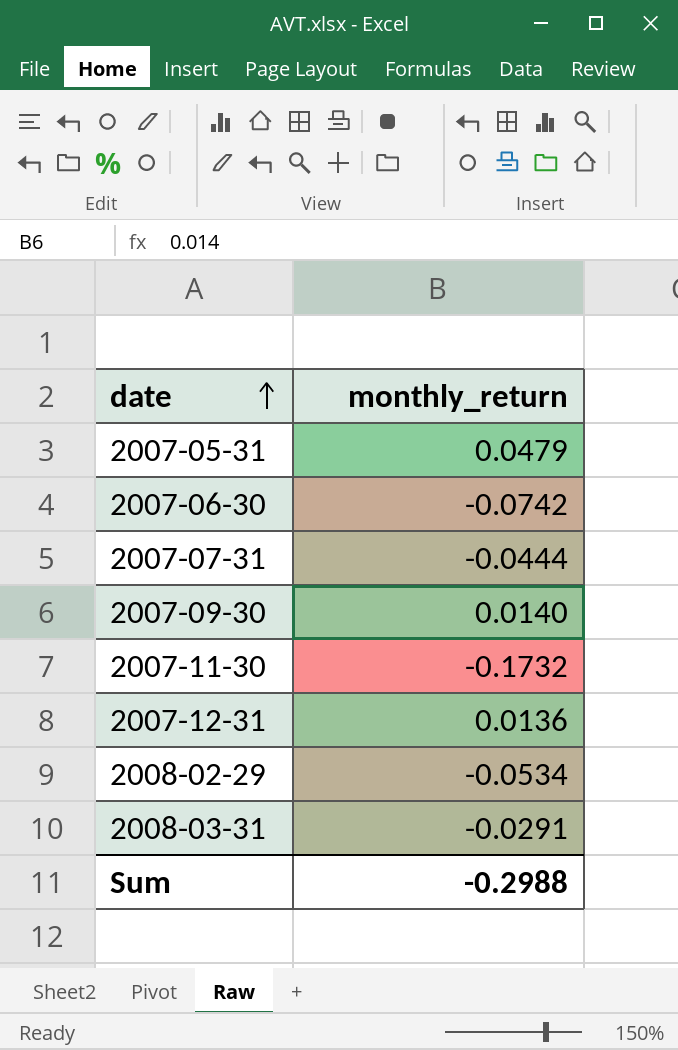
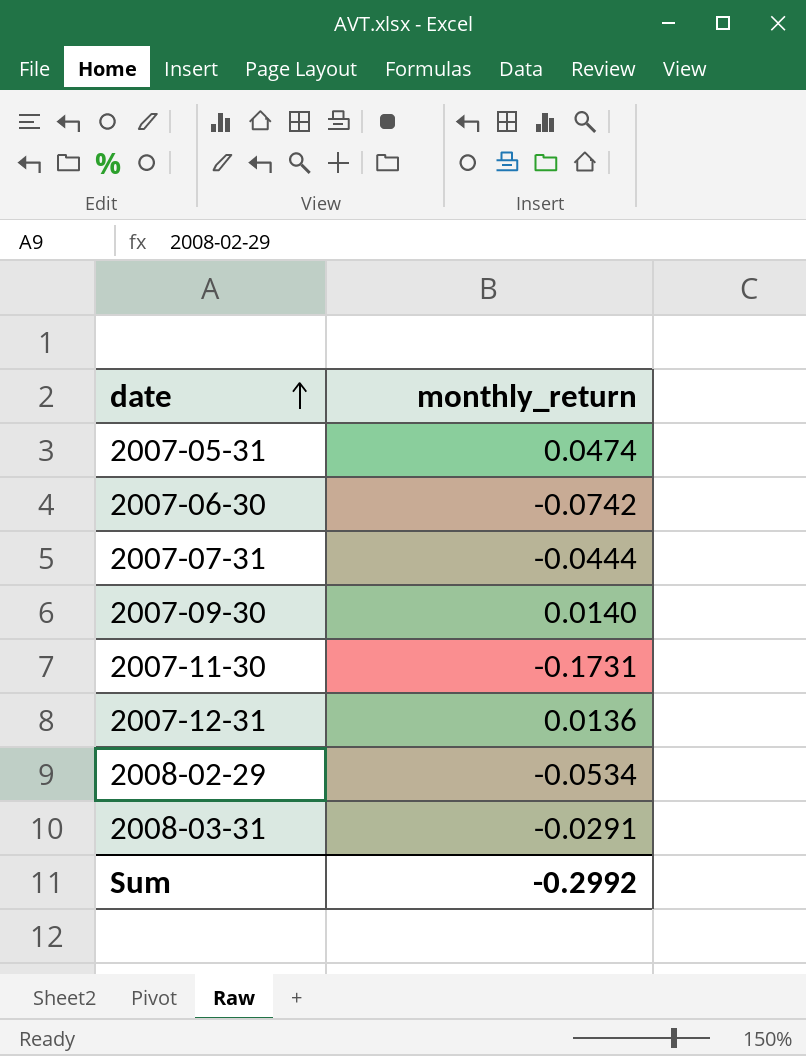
2007-05-31 | monthly_return: 0.0479 -> 0.0474
2007-11-30 | monthly_return: -0.1732 -> -0.1731
Sum | monthly_return: -0.2988 -> -0.2992

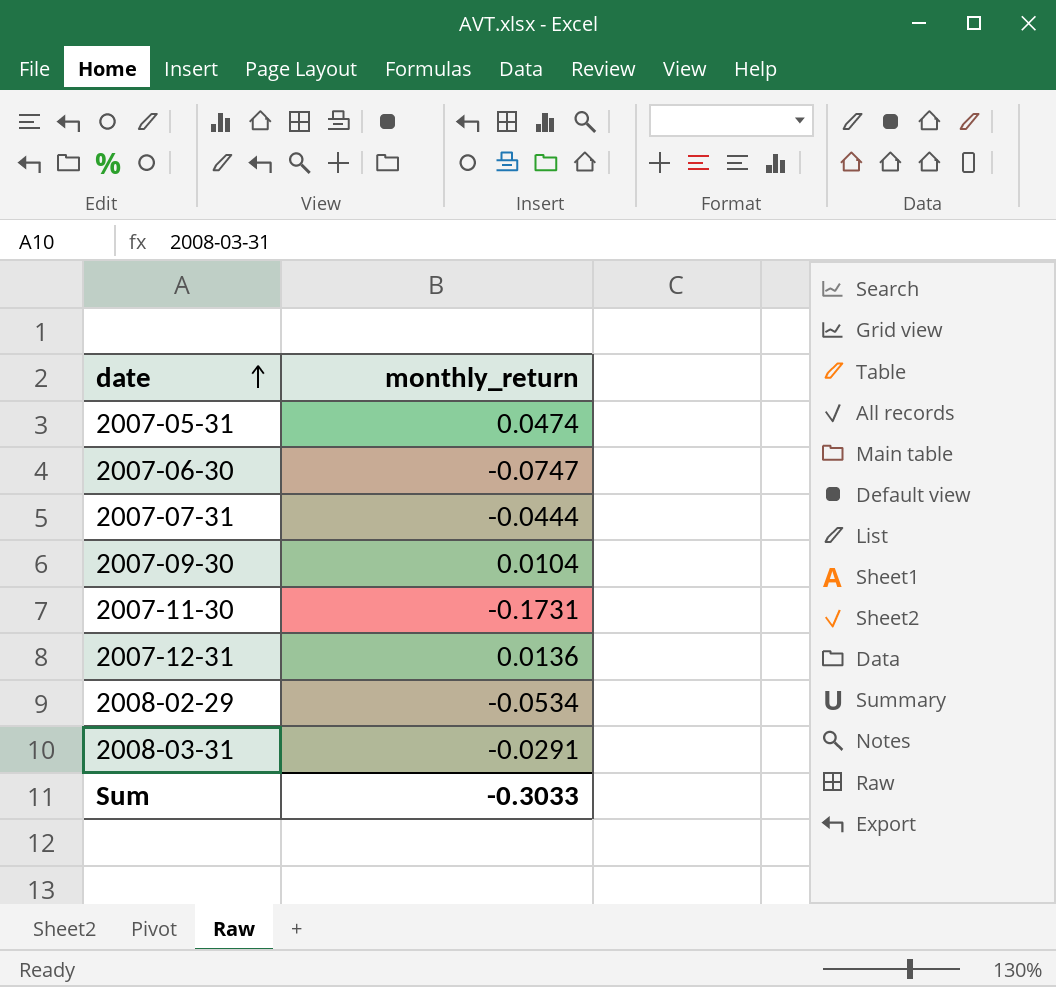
2007-06-30 | monthly_return: -0.0742 -> -0.0747
2007-09-30 | monthly_return: 0.0140 -> 0.0104
Sum | monthly_return: -0.2992 -> -0.3033

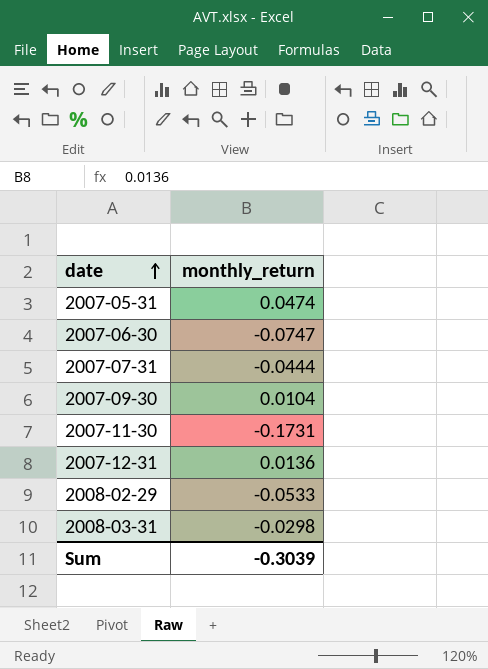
2008-02-29 | monthly_return: -0.0534 -> -0.0533
2008-03-31 | monthly_return: -0.0291 -> -0.0298
Sum | monthly_return: -0.3033 -> -0.3039

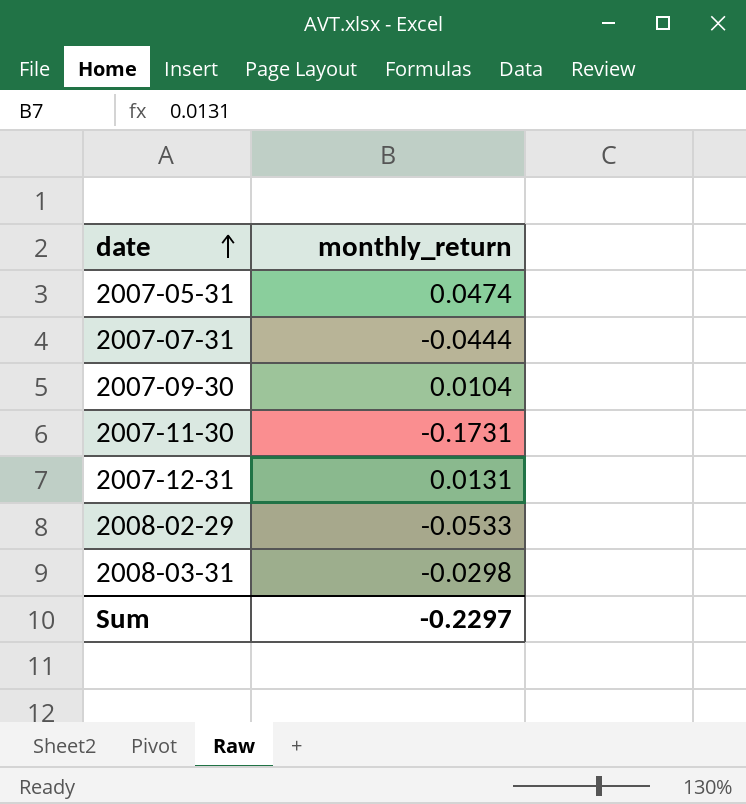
row 2007-06-30: -0.0747 -> none
2007-12-31 | monthly_return: 0.0136 -> 0.0131
Sum | monthly_return: -0.3039 -> -0.2297

